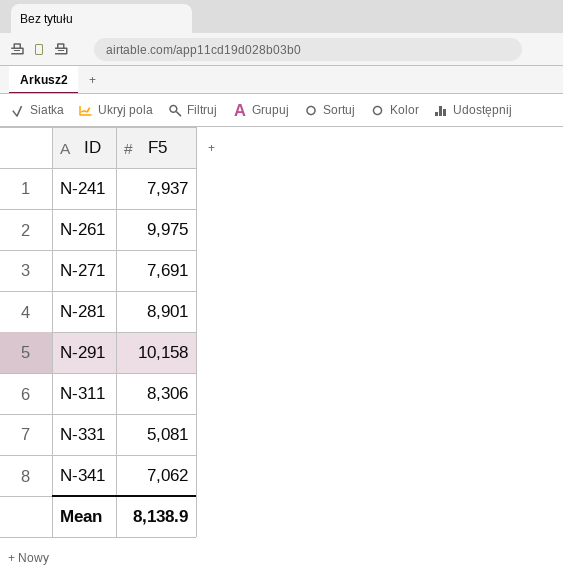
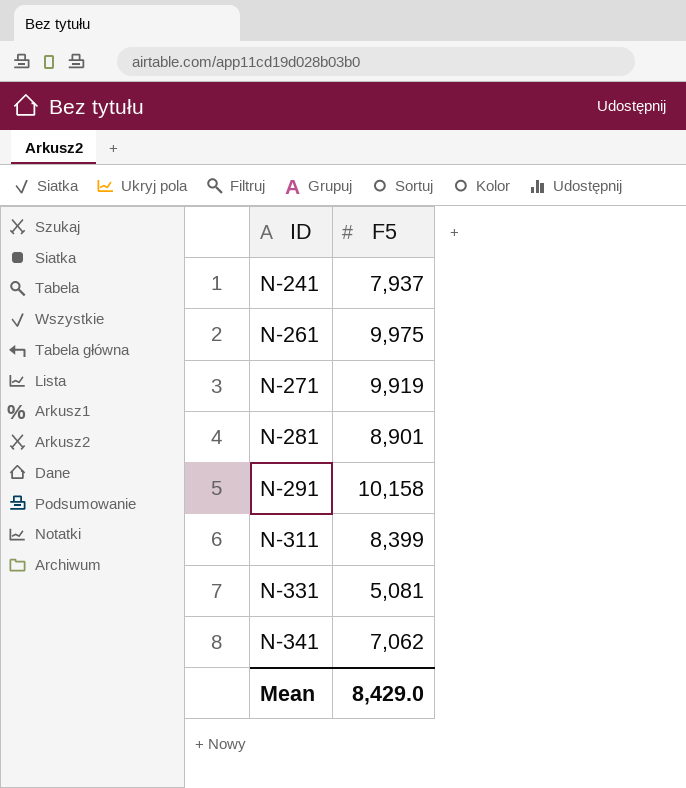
N-271 | F5: 7,691 -> 9,919
N-311 | F5: 8,306 -> 8,399
Mean | F5: 8,138.9 -> 8,429.0

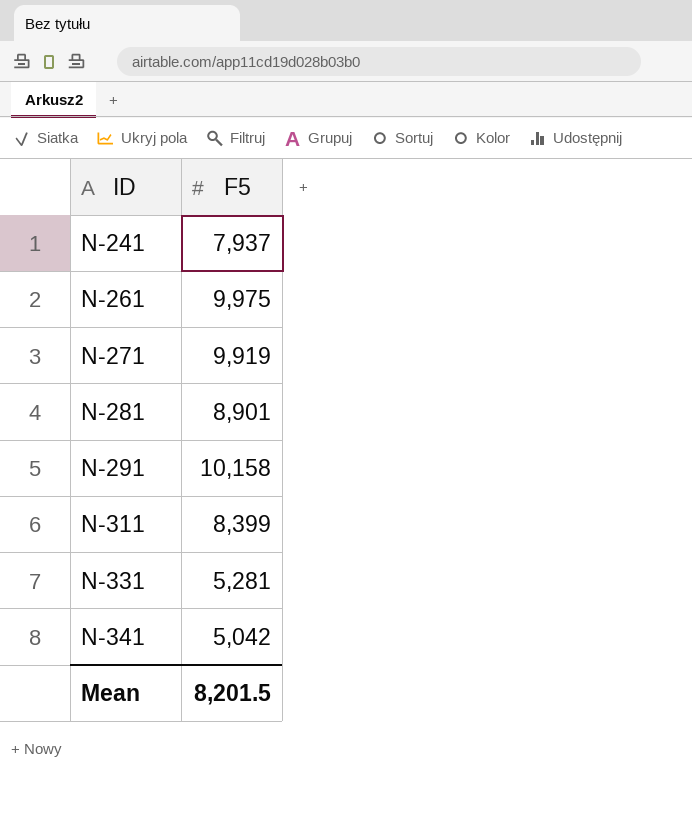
N-331 | F5: 5,081 -> 5,281
N-341 | F5: 7,062 -> 5,042
Mean | F5: 8,429.0 -> 8,201.5

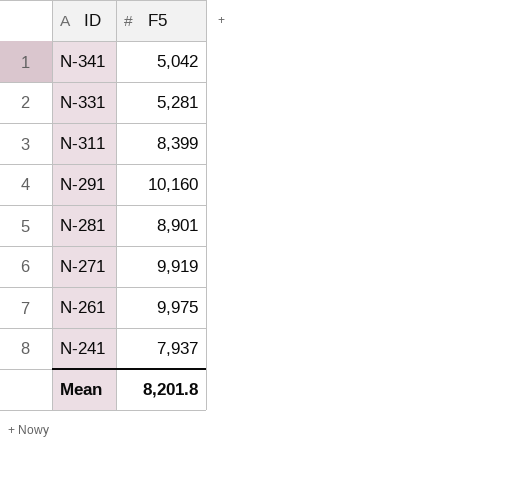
row order: ID ascending -> ID descending
N-291 | F5: 10,158 -> 10,160
Mean | F5: 8,201.5 -> 8,201.8

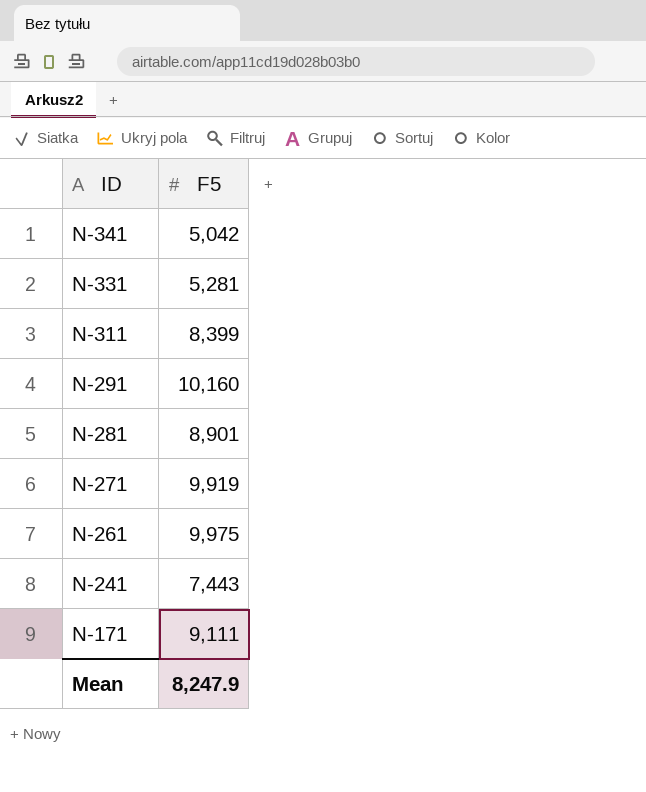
N-241 | F5: 7,937 -> 7,443
row N-171: none -> 9,111
Mean | F5: 8,201.8 -> 8,247.9

